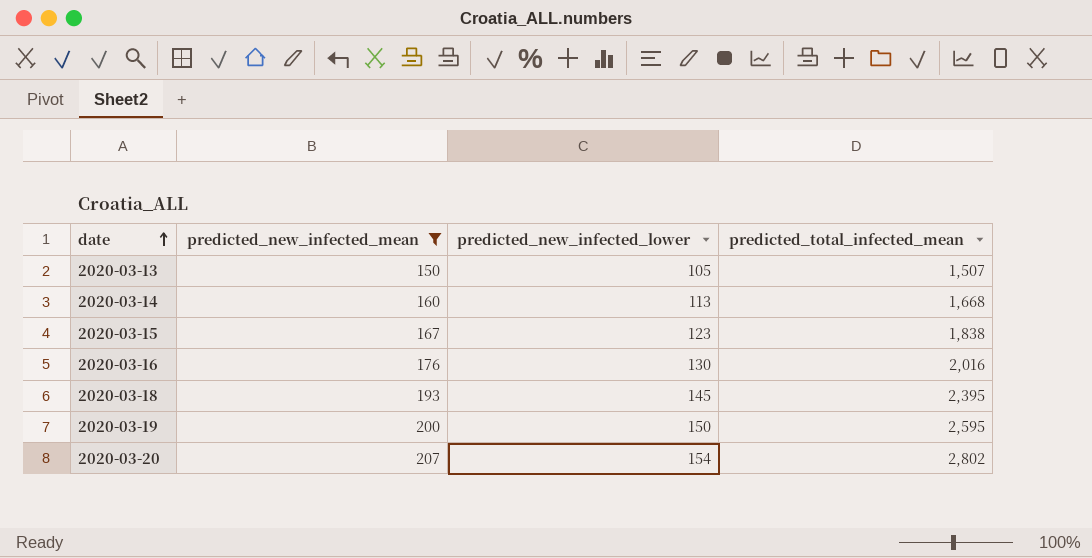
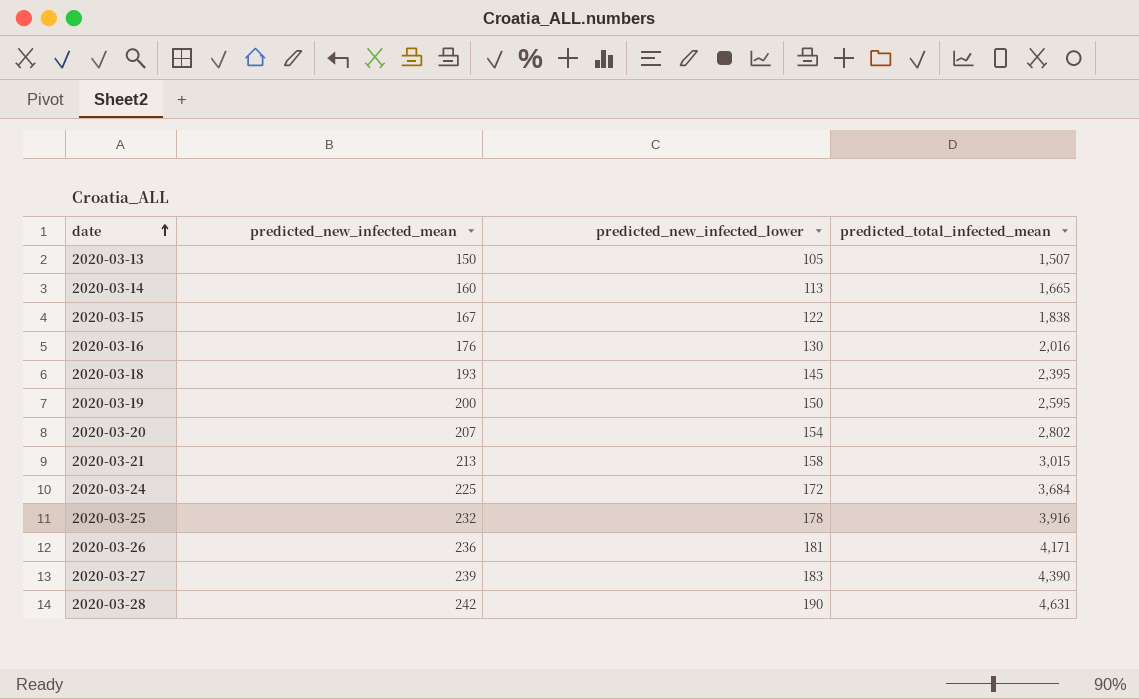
filter: predicted_new_infected_mean <= 207 -> none
2020-03-14 | predicted_total_infected_mean: 1,668 -> 1,665
2020-03-15 | predicted_new_infected_lower: 123 -> 122

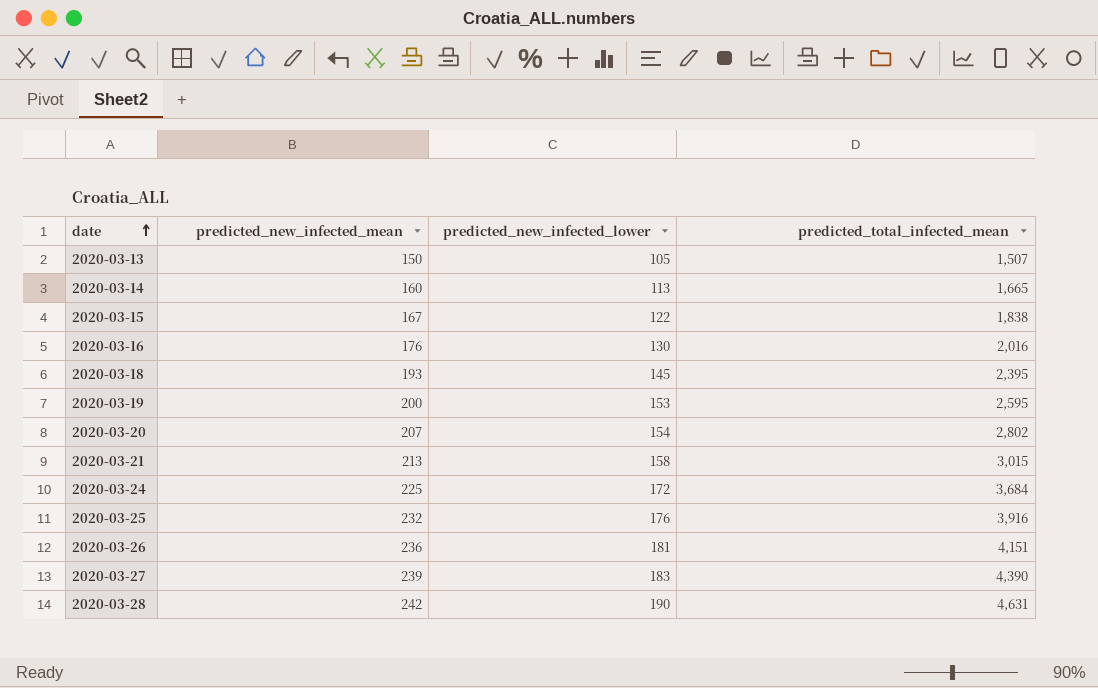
2020-03-19 | predicted_new_infected_lower: 150 -> 153
2020-03-25 | predicted_new_infected_lower: 178 -> 176
2020-03-26 | predicted_total_infected_mean: 4,171 -> 4,151

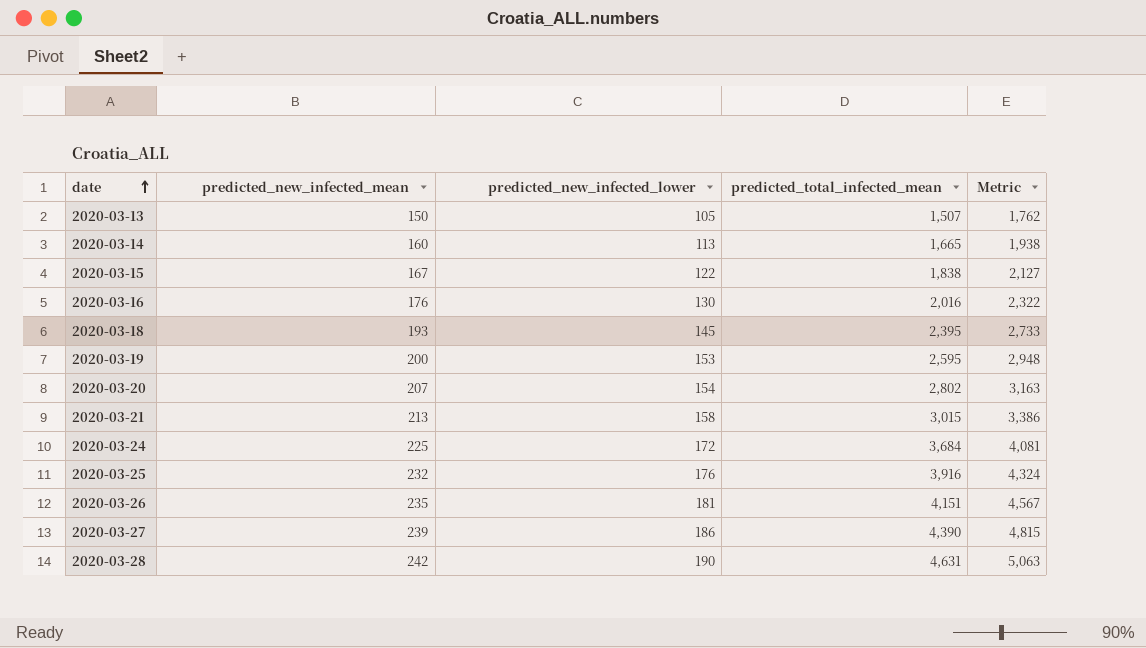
column Metric | formula: none -> [predicted_new_infected_mean] + [predicted_new_infected_lower] + [predicted_total_infected_mean]
2020-03-26 | predicted_new_infected_mean: 236 -> 235
2020-03-27 | predicted_new_infected_lower: 183 -> 186

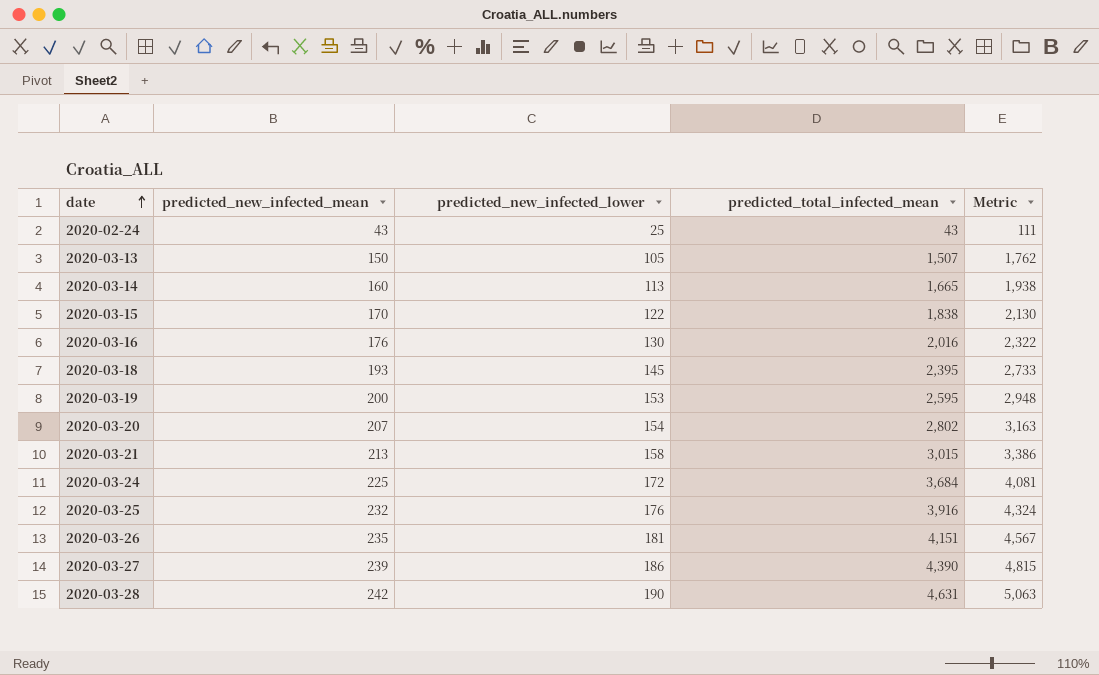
row 2020-02-24: none -> 43 | 25 | 43 | 111
2020-03-15 | predicted_new_infected_mean: 167 -> 170
2020-03-15 | Metric: 2,127 -> 2,130

